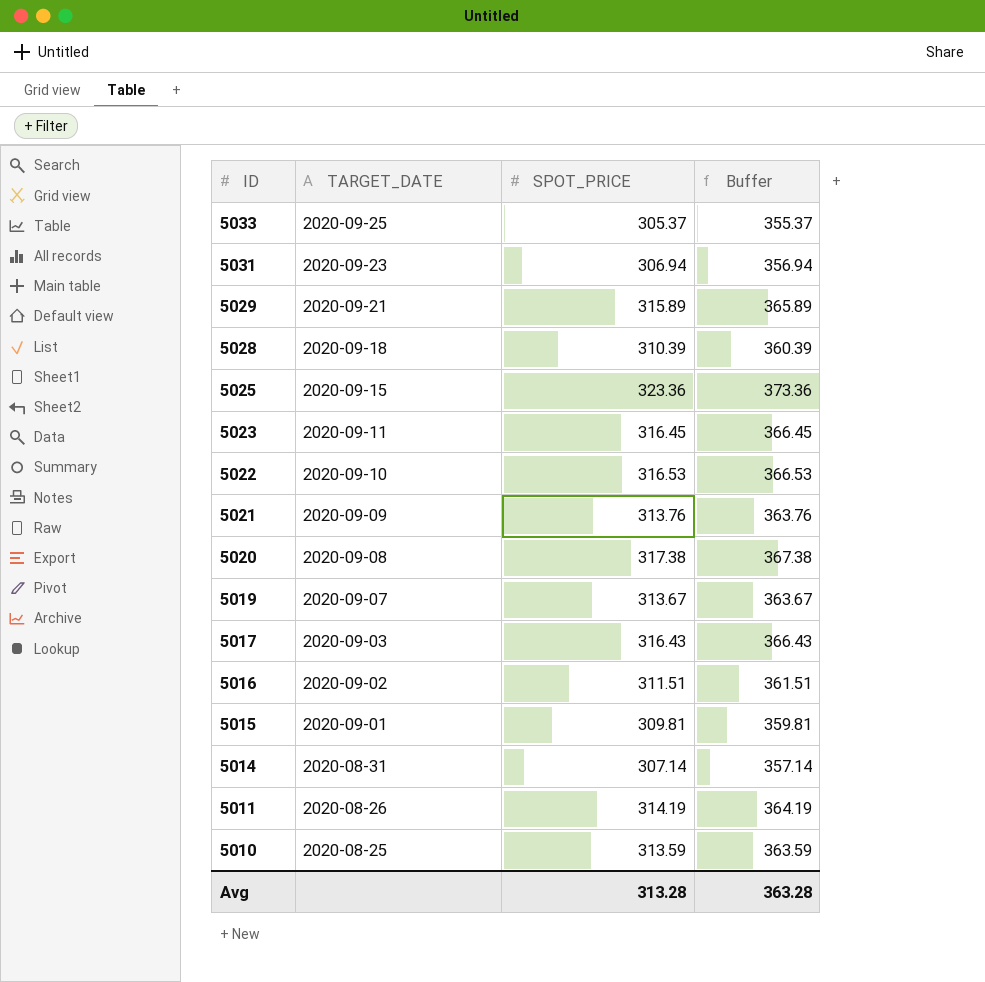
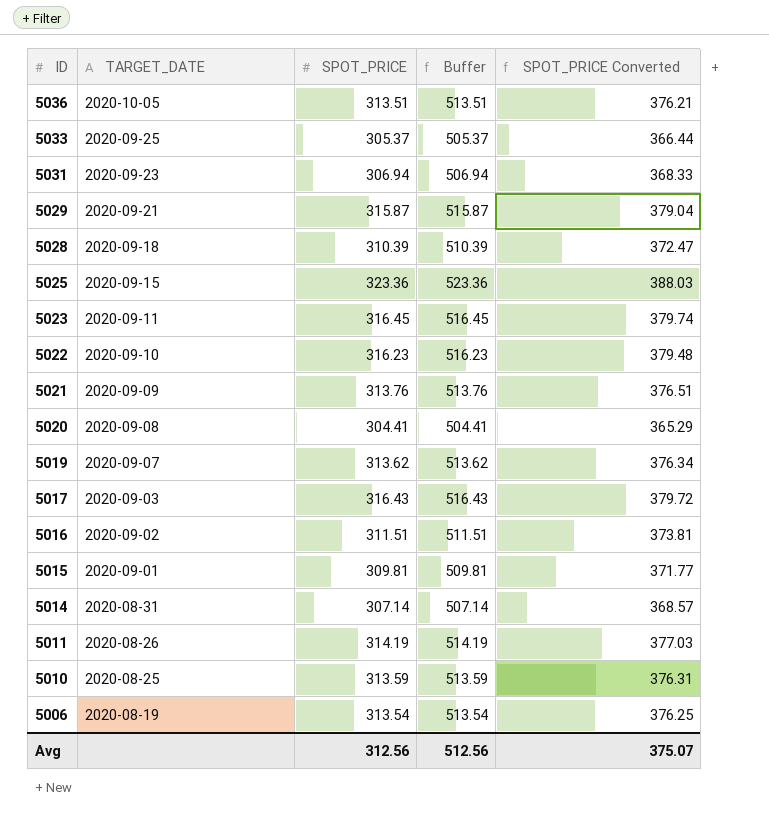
column Buffer | formula: [SPOT_PRICE] + 50 -> [SPOT_PRICE] + 200
column SPOT_PRICE Converted | formula: none -> [SPOT_PRICE] * 1.2
row 5036: none -> 2020-10-05 | 313.51 | 513.51 | 376.21
5029 | SPOT_PRICE: 315.89 -> 315.87
5022 | SPOT_PRICE: 316.53 -> 316.23
5020 | SPOT_PRICE: 317.38 -> 304.41
5019 | SPOT_PRICE: 313.67 -> 313.62
row 5006: none -> 2020-08-19 | 313.54 | 513.54 | 376.25
Avg | SPOT_PRICE: 313.28 -> 312.56
Avg | Buffer: 363.28 -> 512.56

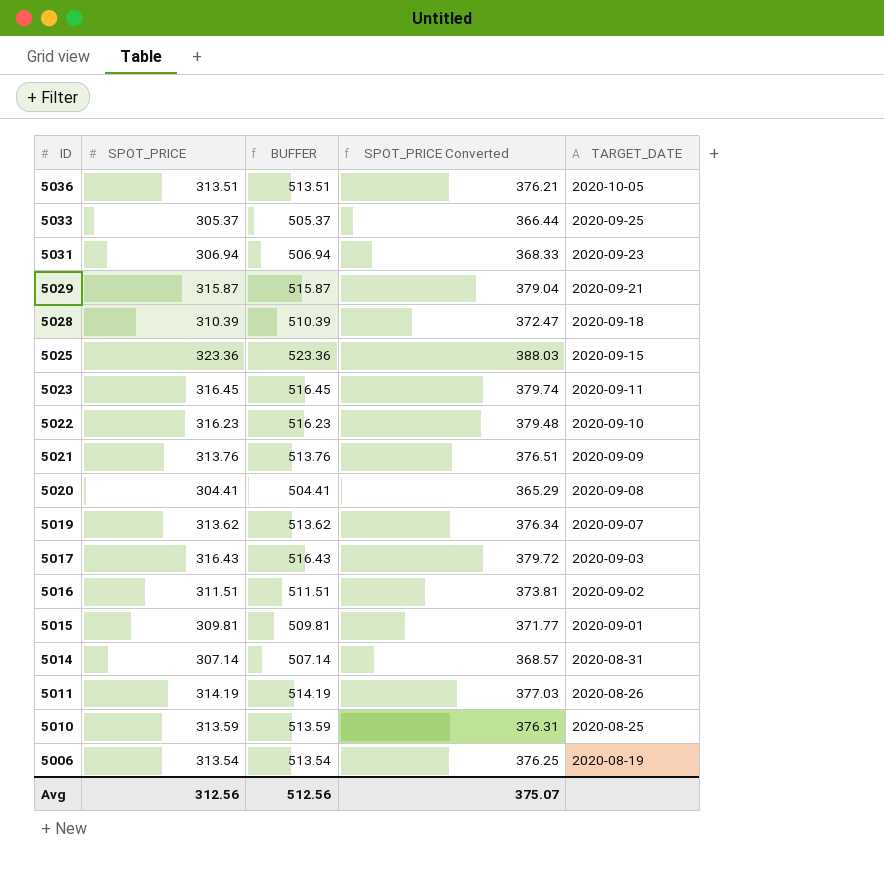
column name: Buffer -> BUFFER
column TARGET_DATE | position: 2 -> 5

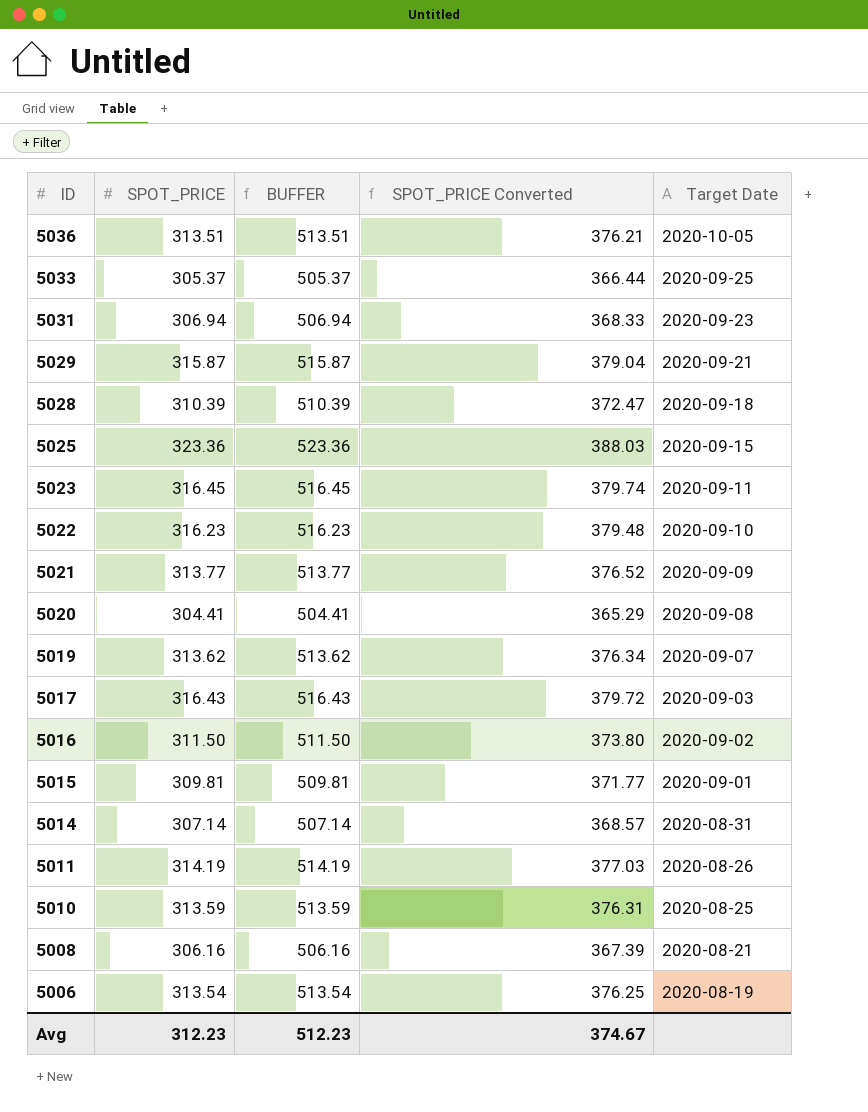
column name: TARGET_DATE -> Target Date
5021 | SPOT_PRICE: 313.76 -> 313.77
5021 | BUFFER: 513.76 -> 513.77
5021 | SPOT_PRICE Converted: 376.51 -> 376.52
5016 | SPOT_PRICE: 311.51 -> 311.50
5016 | BUFFER: 511.51 -> 511.50
5016 | SPOT_PRICE Converted: 373.81 -> 373.80
row 5008: none -> 306.16 | 506.16 | 367.39 | 2020-08-21
Avg | SPOT_PRICE: 312.56 -> 312.23
Avg | BUFFER: 512.56 -> 512.23
Avg | SPOT_PRICE Converted: 375.07 -> 374.67

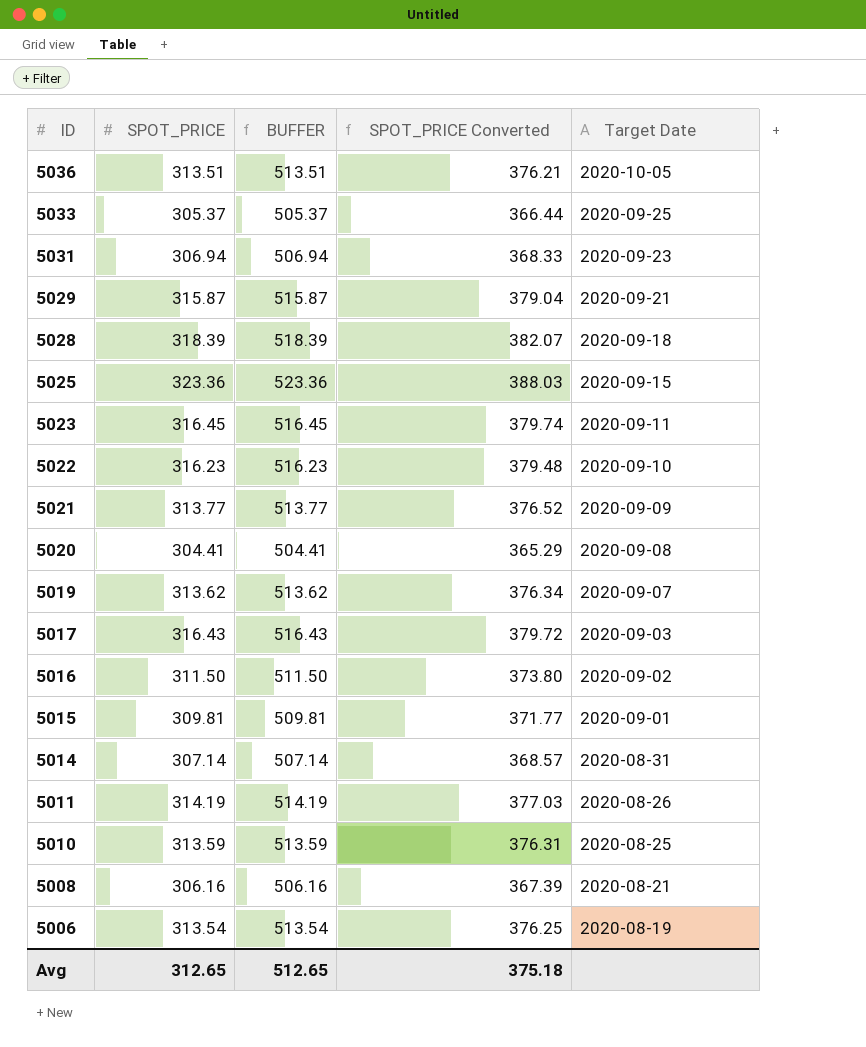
5028 | SPOT_PRICE: 310.39 -> 318.39
5028 | BUFFER: 510.39 -> 518.39
5028 | SPOT_PRICE Converted: 372.47 -> 382.07
Avg | SPOT_PRICE: 312.23 -> 312.65
Avg | BUFFER: 512.23 -> 512.65
Avg | SPOT_PRICE Converted: 374.67 -> 375.18

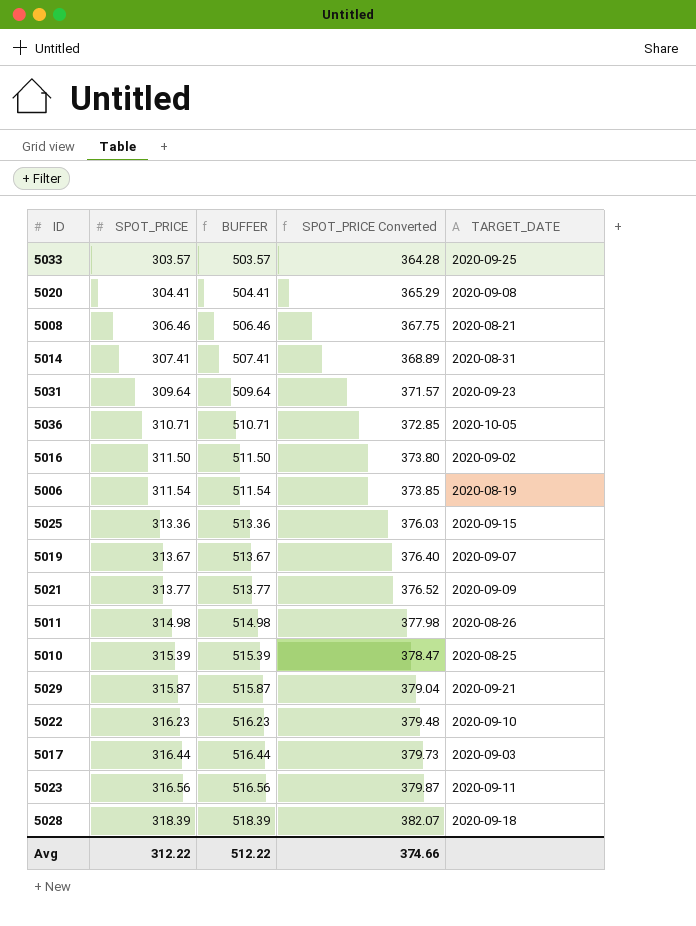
row order: ID descending -> SPOT_PRICE ascending
column name: Target Date -> TARGET_DATE
row 5015: 309.81 | 509.81 | 371.77 | 2020-09-01 -> none
5033 | SPOT_PRICE: 305.37 -> 303.57
5033 | BUFFER: 505.37 -> 503.57
5033 | SPOT_PRICE Converted: 366.44 -> 364.28
5008 | SPOT_PRICE: 306.16 -> 306.46
5008 | BUFFER: 506.16 -> 506.46
5008 | SPOT_PRICE Converted: 367.39 -> 367.75
5014 | SPOT_PRICE: 307.14 -> 307.41
5014 | BUFFER: 507.14 -> 507.41
5014 | SPOT_PRICE Converted: 368.57 -> 368.89
5031 | SPOT_PRICE: 306.94 -> 309.64
5031 | BUFFER: 506.94 -> 509.64
5031 | SPOT_PRICE Converted: 368.33 -> 371.57
5036 | SPOT_PRICE: 313.51 -> 310.71
5036 | BUFFER: 513.51 -> 510.71
5036 | SPOT_PRICE Converted: 376.21 -> 372.85
5006 | SPOT_PRICE: 313.54 -> 311.54
5006 | BUFFER: 513.54 -> 511.54
5006 | SPOT_PRICE Converted: 376.25 -> 373.85
5025 | SPOT_PRICE: 323.36 -> 313.36
5025 | BUFFER: 523.36 -> 513.36
5025 | SPOT_PRICE Converted: 388.03 -> 376.03
5019 | SPOT_PRICE: 313.62 -> 313.67
5019 | BUFFER: 513.62 -> 513.67
5019 | SPOT_PRICE Converted: 376.34 -> 376.40
5011 | SPOT_PRICE: 314.19 -> 314.98
5011 | BUFFER: 514.19 -> 514.98
5011 | SPOT_PRICE Converted: 377.03 -> 377.98
5010 | SPOT_PRICE: 313.59 -> 315.39
5010 | BUFFER: 513.59 -> 515.39
5010 | SPOT_PRICE Converted: 376.31 -> 378.47
5017 | SPOT_PRICE: 316.43 -> 316.44
5017 | BUFFER: 516.43 -> 516.44
5017 | SPOT_PRICE Converted: 379.72 -> 379.73
5023 | SPOT_PRICE: 316.45 -> 316.56
5023 | BUFFER: 516.45 -> 516.56
5023 | SPOT_PRICE Converted: 379.74 -> 379.87
Avg | SPOT_PRICE: 312.65 -> 312.22
Avg | BUFFER: 512.65 -> 512.22
Avg | SPOT_PRICE Converted: 375.18 -> 374.66

